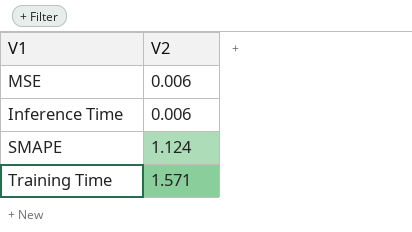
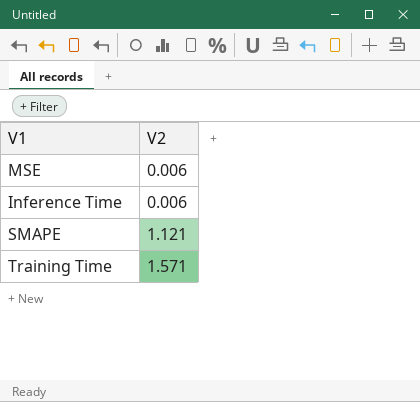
SMAPE | V2: 1.124 -> 1.121

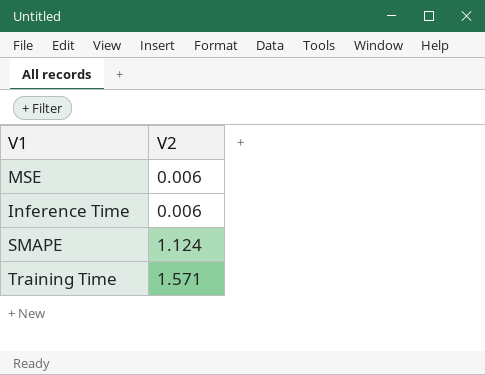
SMAPE | V2: 1.121 -> 1.124

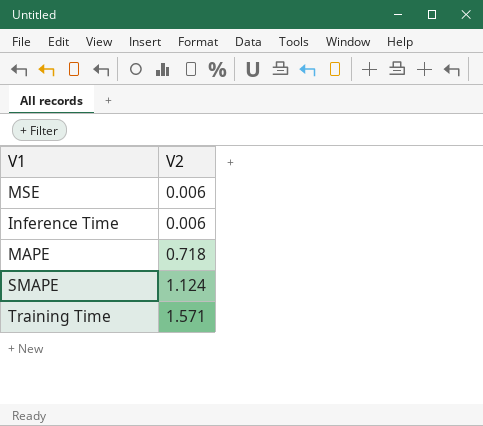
row MAPE: none -> 0.718

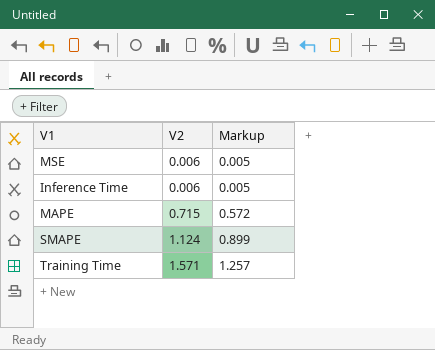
column Markup | formula: none -> [V2] * 0.8
MAPE | V2: 0.718 -> 0.715

